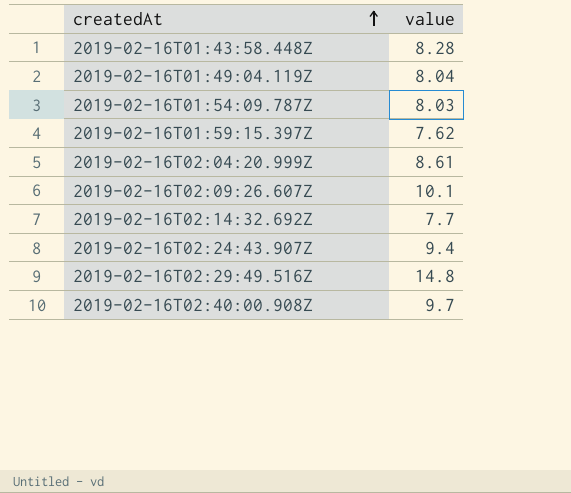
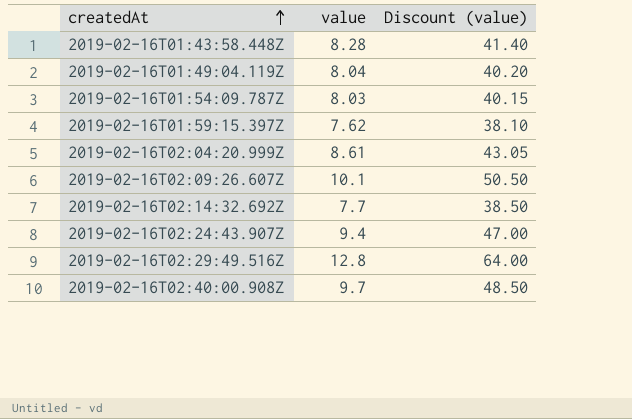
column Discount (value) | formula: none -> [value] * 5
2019-02-16T02:29:49.516Z | value: 14.8 -> 12.8

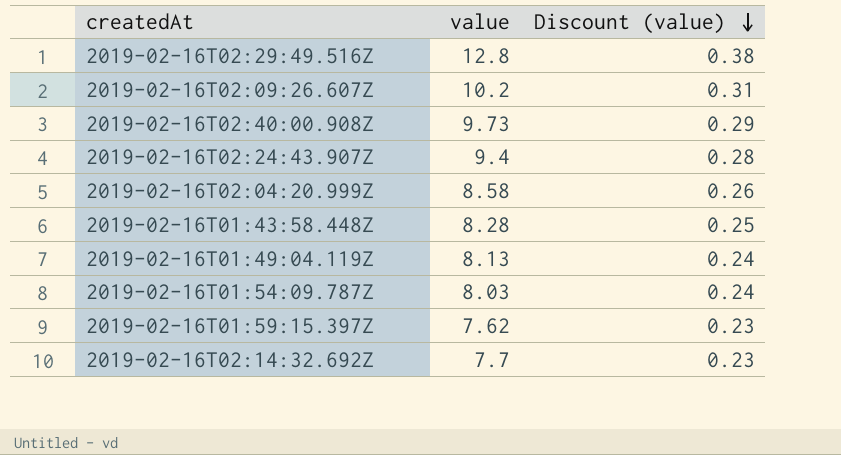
row order: createdAt ascending -> Discount (value) descending
column Discount (value) | formula: [value] * 5 -> [value] * 0.03
2019-02-16T02:09:26.607Z | value: 10.1 -> 10.2
2019-02-16T02:40:00.908Z | value: 9.7 -> 9.73
2019-02-16T02:04:20.999Z | value: 8.61 -> 8.58
2019-02-16T01:49:04.119Z | value: 8.04 -> 8.13

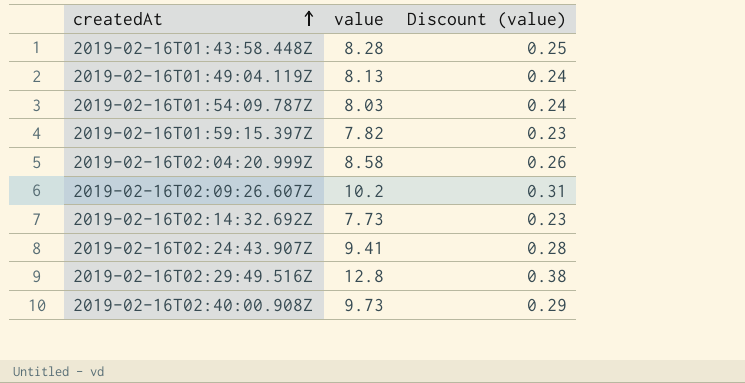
row order: Discount (value) descending -> createdAt ascending
2019-02-16T01:59:15.397Z | value: 7.62 -> 7.82
2019-02-16T02:14:32.692Z | value: 7.7 -> 7.73
2019-02-16T02:24:43.907Z | value: 9.4 -> 9.41

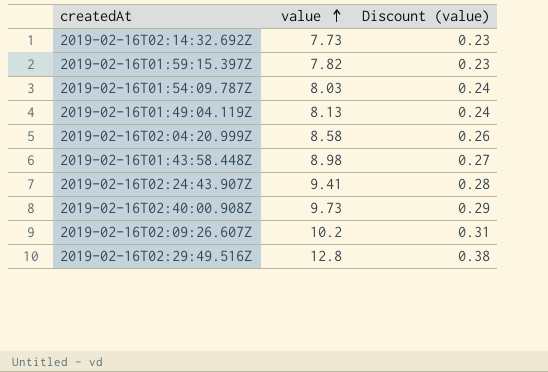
row order: createdAt ascending -> value ascending
2019-02-16T01:43:58.448Z | value: 8.28 -> 8.98
2019-02-16T01:43:58.448Z | Discount (value): 0.25 -> 0.27

